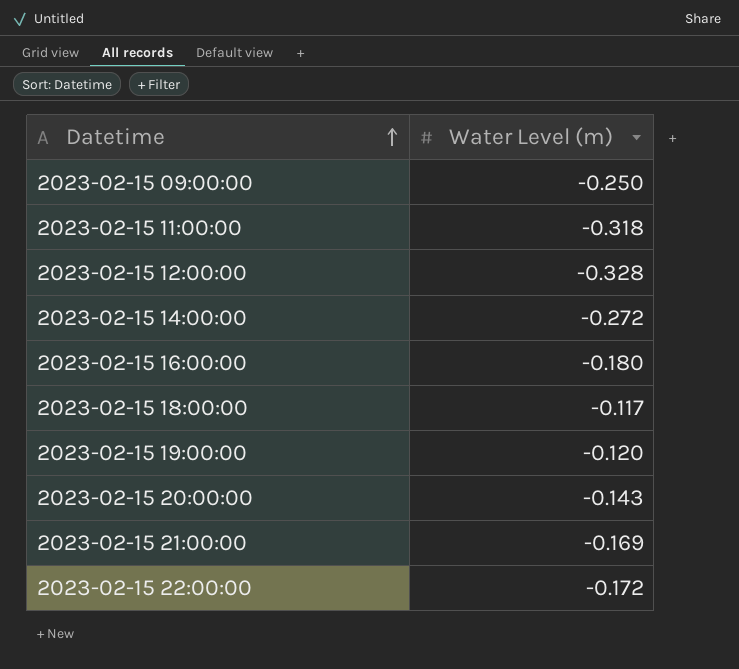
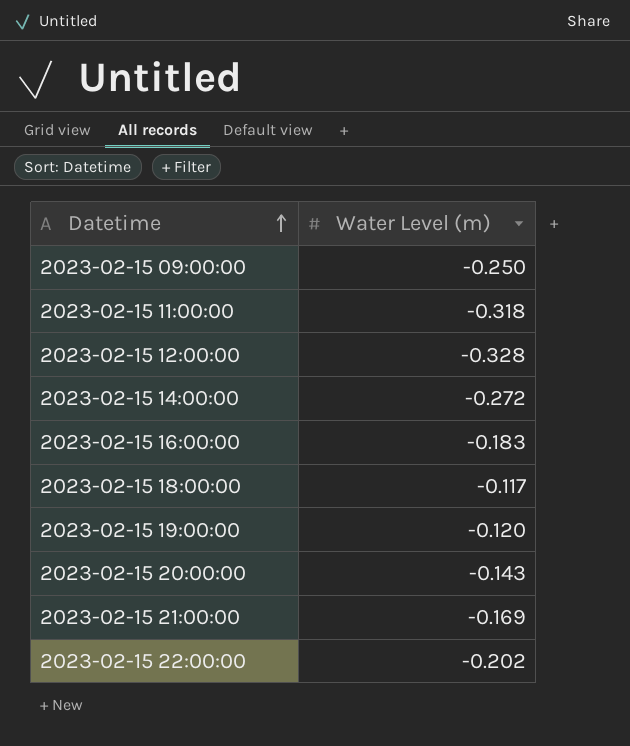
2023-02-15 16:00:00 | Water Level (m): -0.180 -> -0.183
2023-02-15 22:00:00 | Water Level (m): -0.172 -> -0.202

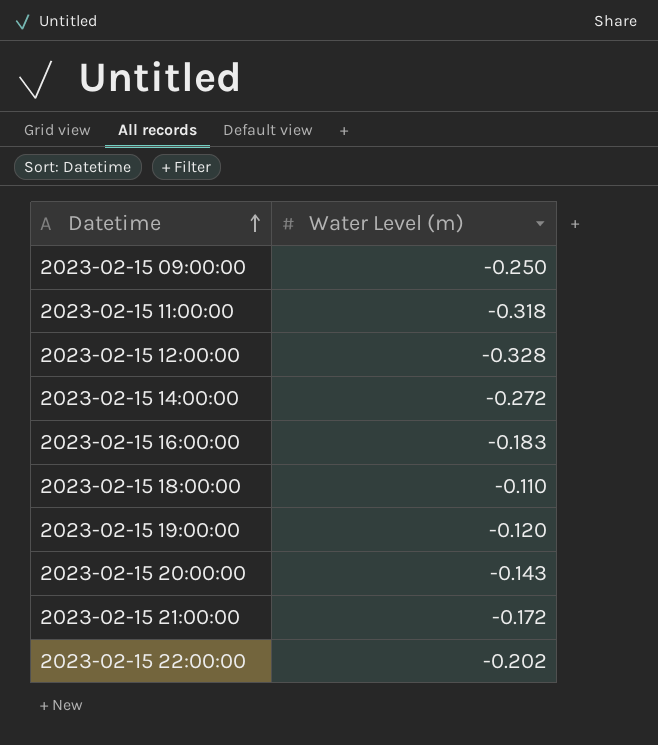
2023-02-15 18:00:00 | Water Level (m): -0.117 -> -0.110
2023-02-15 21:00:00 | Water Level (m): -0.169 -> -0.172

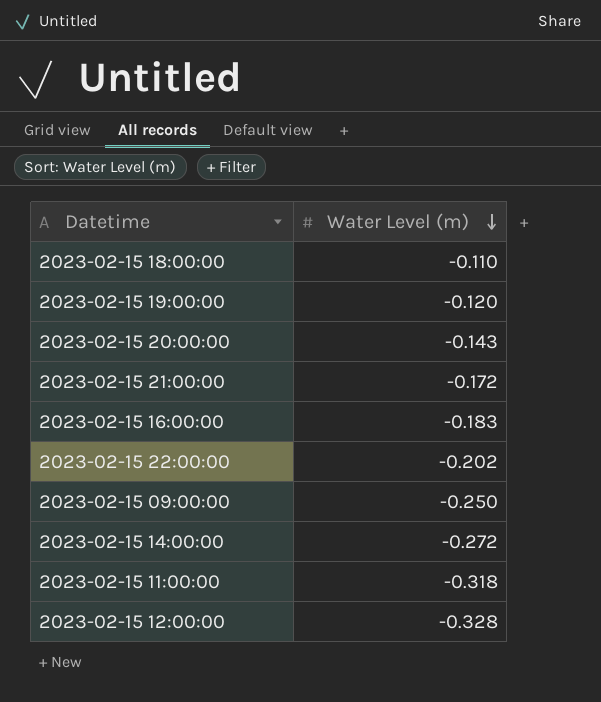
row order: Datetime ascending -> Water Level (m) descending

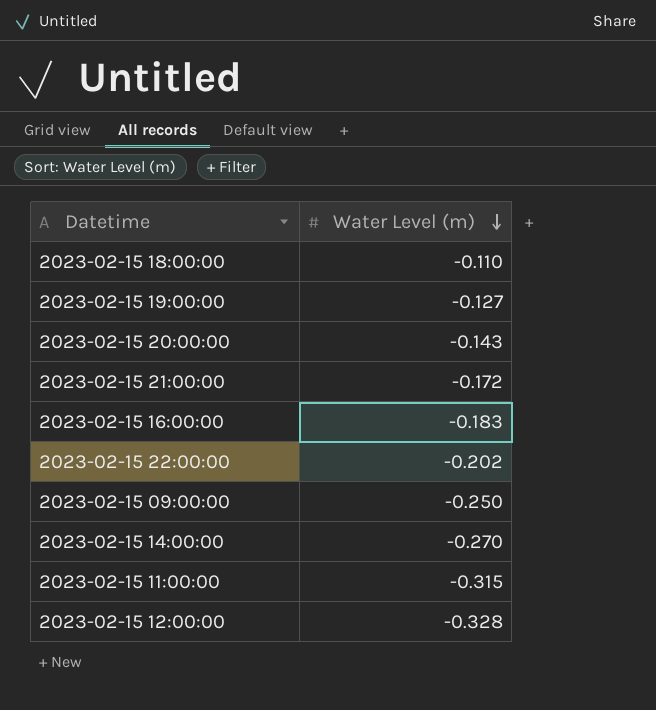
2023-02-15 19:00:00 | Water Level (m): -0.120 -> -0.127
2023-02-15 14:00:00 | Water Level (m): -0.272 -> -0.270
2023-02-15 11:00:00 | Water Level (m): -0.318 -> -0.315

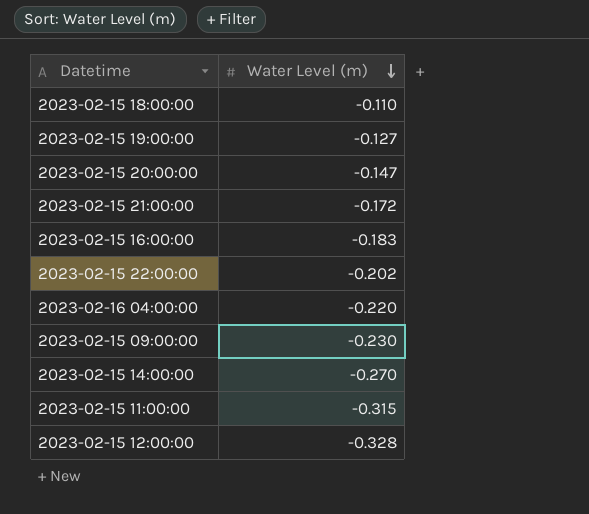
2023-02-15 20:00:00 | Water Level (m): -0.143 -> -0.147
row 2023-02-16 04:00:00: none -> -0.220
2023-02-15 09:00:00 | Water Level (m): -0.250 -> -0.230

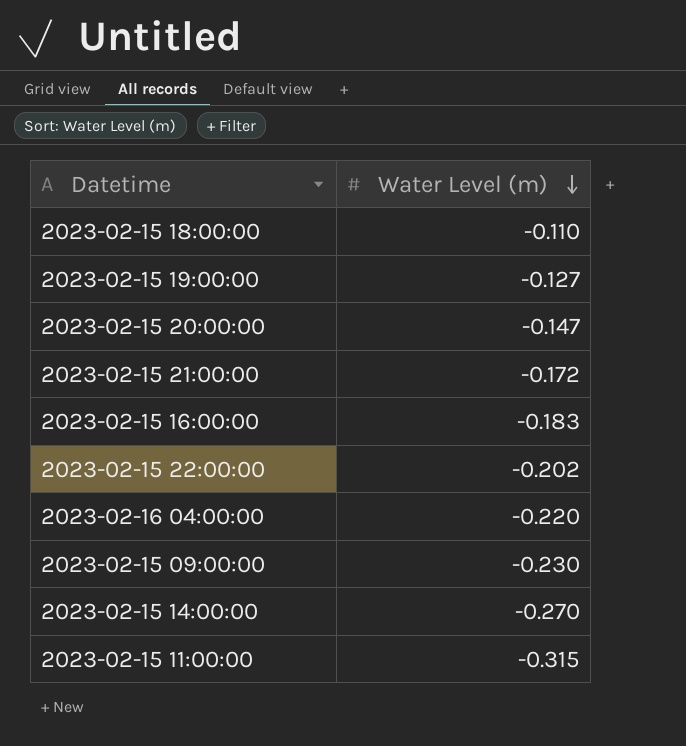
row 2023-02-15 12:00:00: -0.328 -> none

